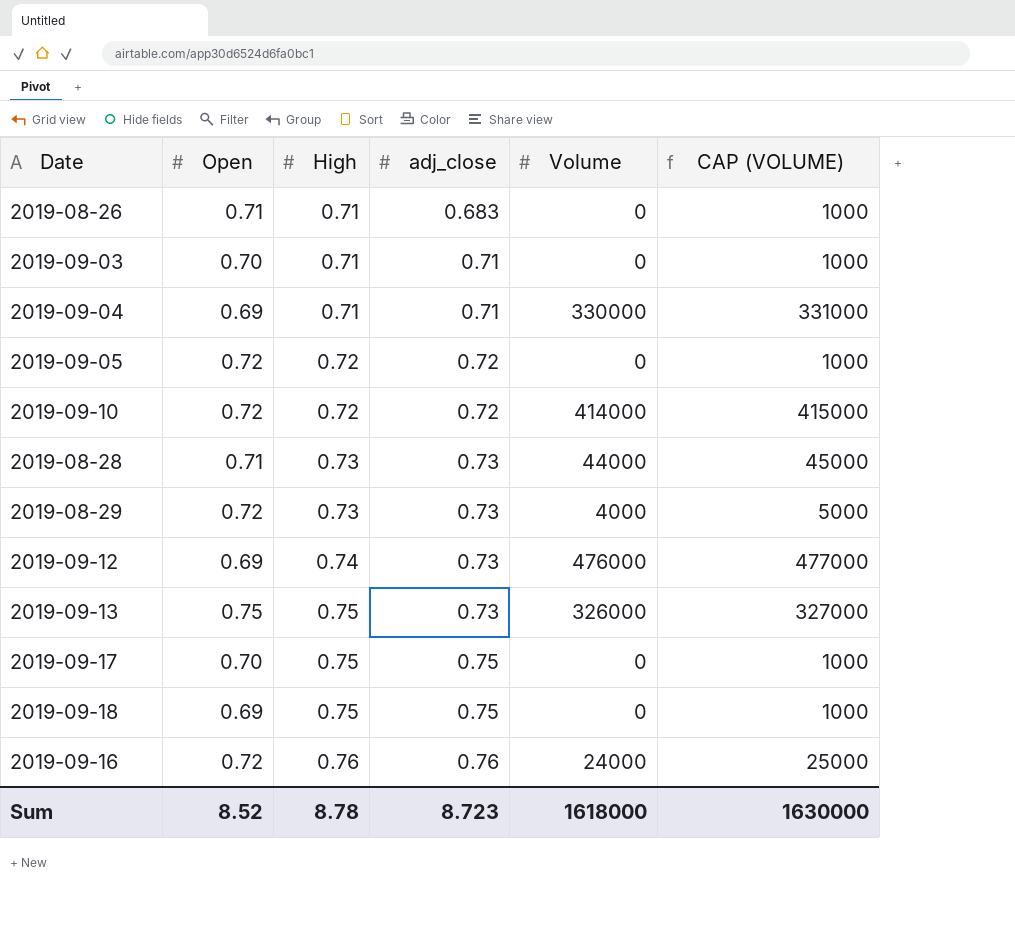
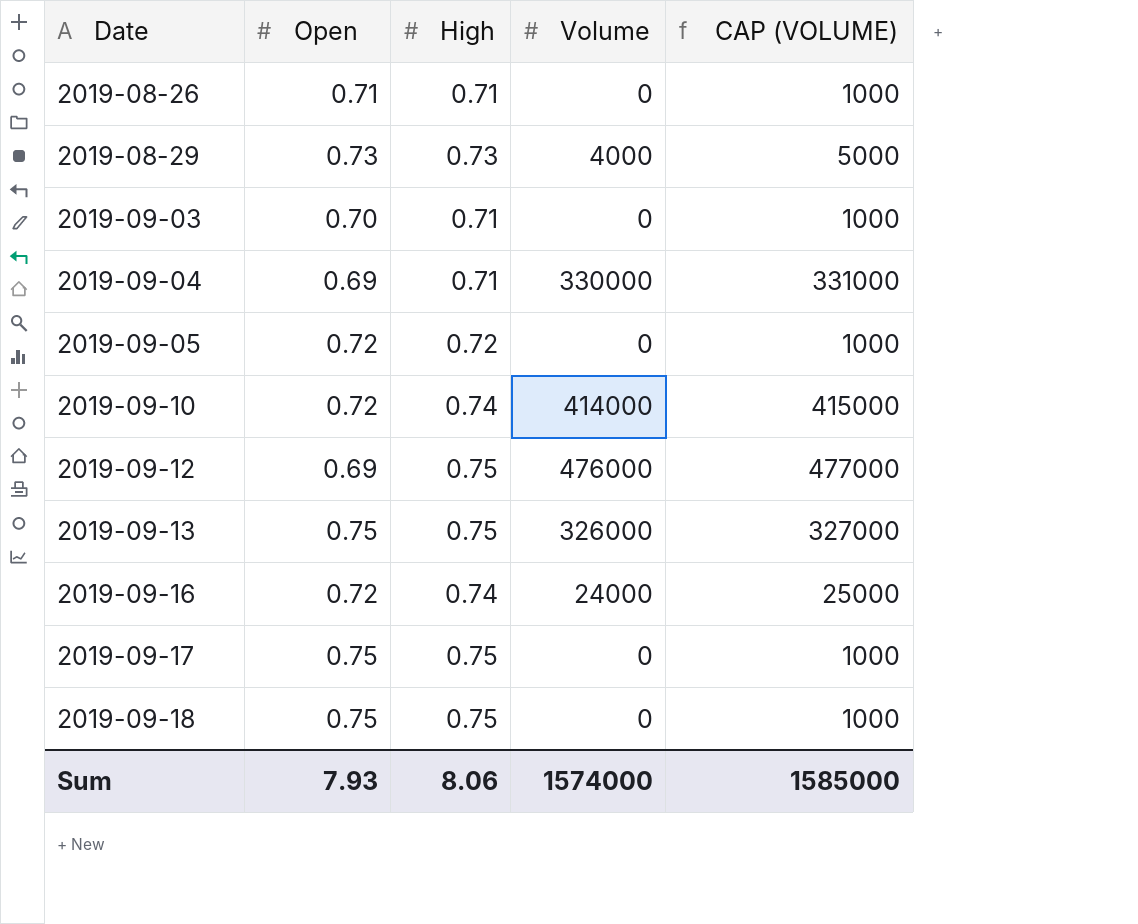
row order: High ascending -> Date ascending
column adj_close | position: 4 -> none
row 2019-08-28: 0.71 | 0.73 | 0.73 | 44000 | 45000 -> none
2019-08-29 | Open: 0.72 -> 0.73
2019-09-10 | High: 0.72 -> 0.74
2019-09-12 | High: 0.74 -> 0.75
2019-09-16 | High: 0.76 -> 0.74
2019-09-17 | Open: 0.70 -> 0.75
2019-09-18 | Open: 0.69 -> 0.75
Sum | Open: 8.52 -> 7.93
Sum | High: 8.78 -> 8.06
Sum | Volume: 1618000 -> 1574000
Sum | CAP (VOLUME): 1630000 -> 1585000

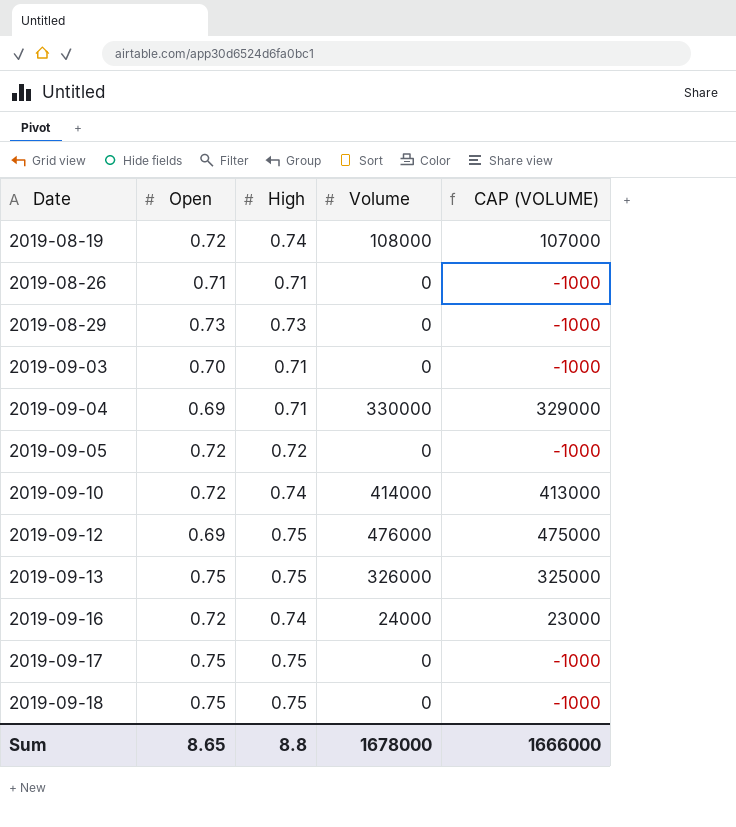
column CAP (VOLUME) | formula: [Volume] + 1000 -> [Volume] - 1000
row 2019-08-19: none -> 0.72 | 0.74 | 108000 | 107000
2019-08-29 | Volume: 4000 -> 0
Sum | Open: 7.93 -> 8.65
Sum | High: 8.06 -> 8.8
Sum | Volume: 1574000 -> 1678000
Sum | CAP (VOLUME): 1585000 -> 1666000

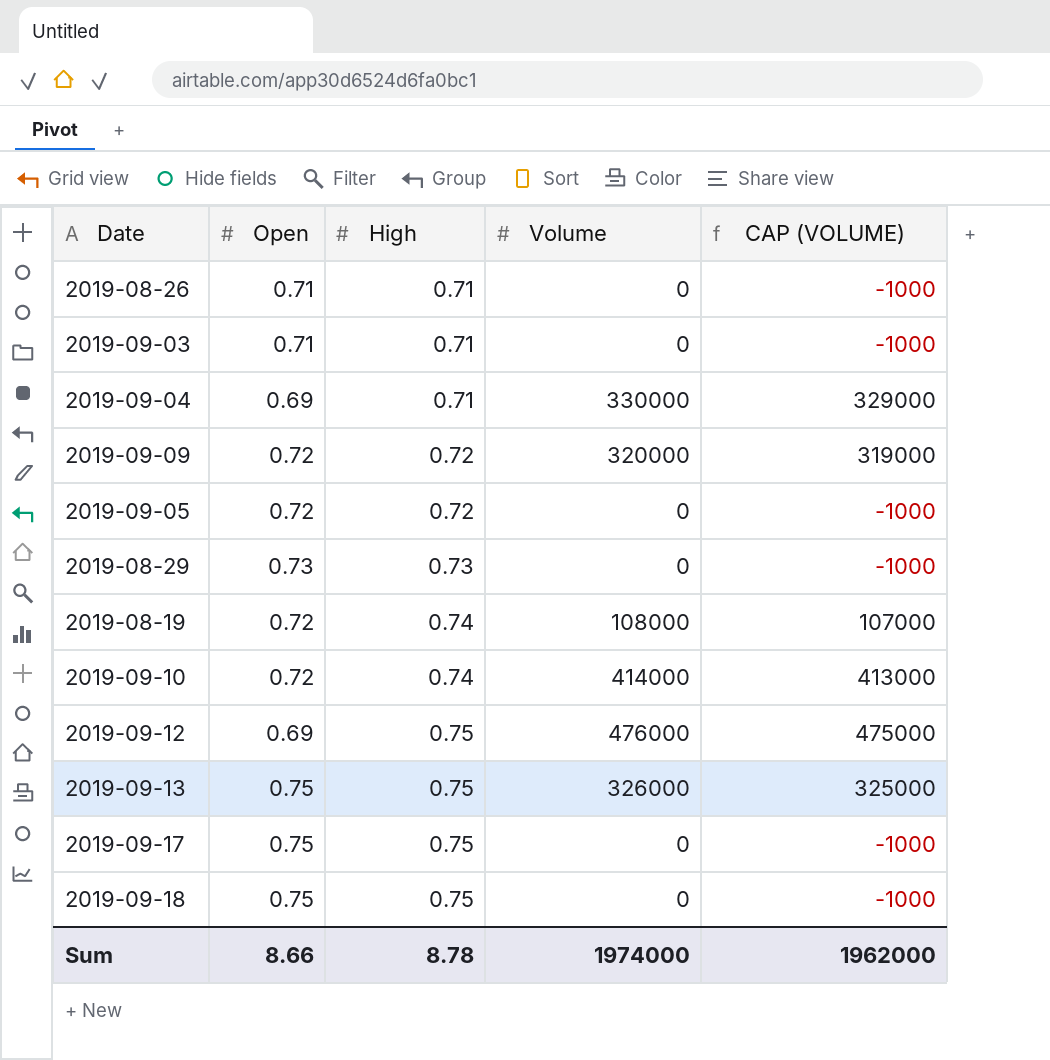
row order: Date ascending -> High ascending
row 2019-09-16: 0.72 | 0.74 | 24000 | 23000 -> none
2019-09-03 | Open: 0.70 -> 0.71
row 2019-09-09: none -> 0.72 | 0.72 | 320000 | 319000
Sum | Open: 8.65 -> 8.66
Sum | High: 8.8 -> 8.78
Sum | Volume: 1678000 -> 1974000
Sum | CAP (VOLUME): 1666000 -> 1962000

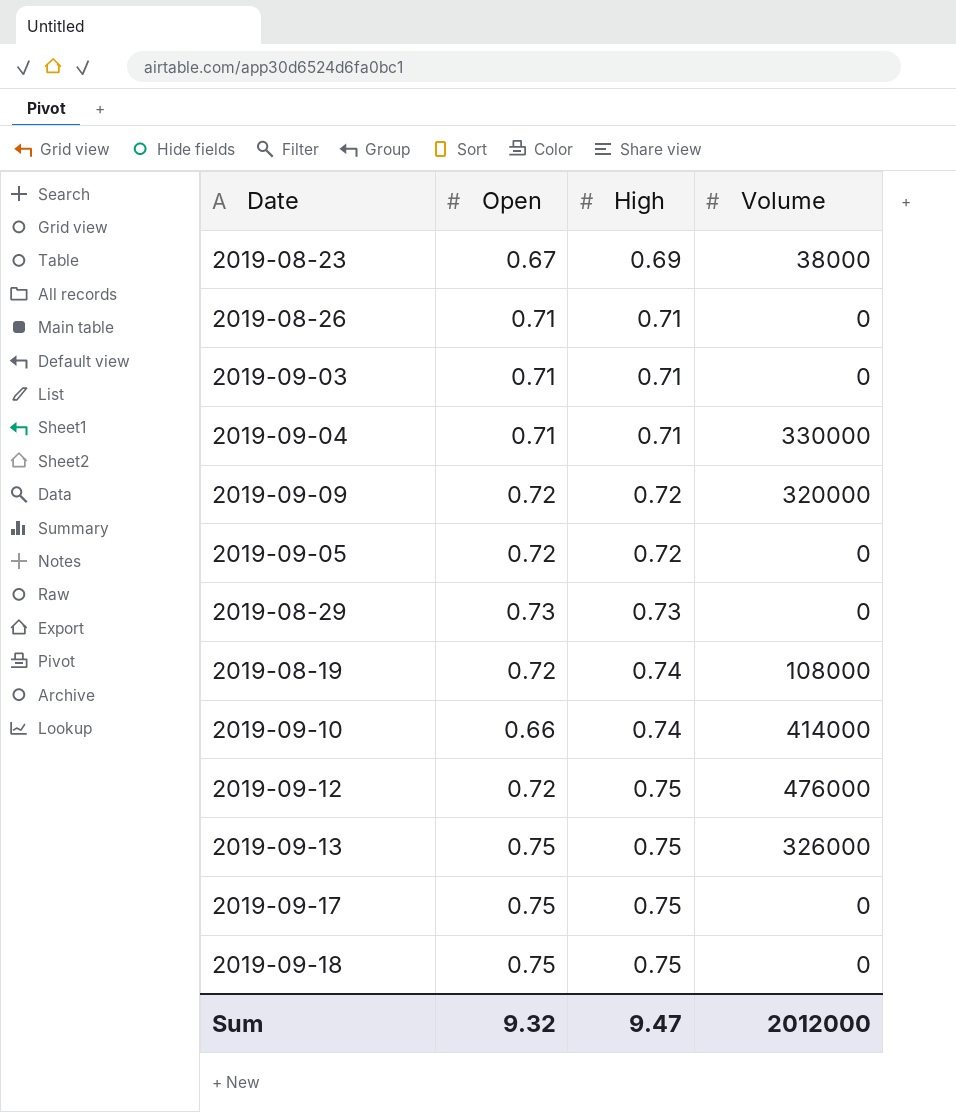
column CAP (VOLUME) | formula: [Volume] - 1000 -> none
row 2019-08-23: none -> 0.67 | 0.69 | 38000
2019-09-04 | Open: 0.69 -> 0.71
2019-09-10 | Open: 0.72 -> 0.66
2019-09-12 | Open: 0.69 -> 0.72
Sum | Open: 8.66 -> 9.32
Sum | High: 8.78 -> 9.47
Sum | Volume: 1974000 -> 2012000

